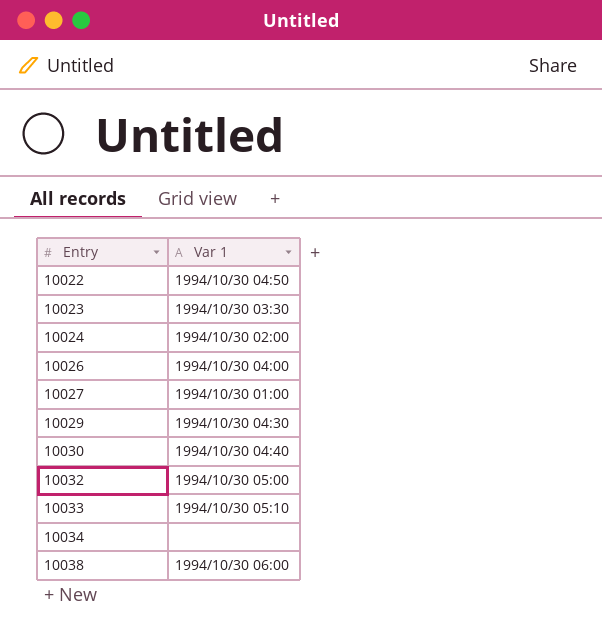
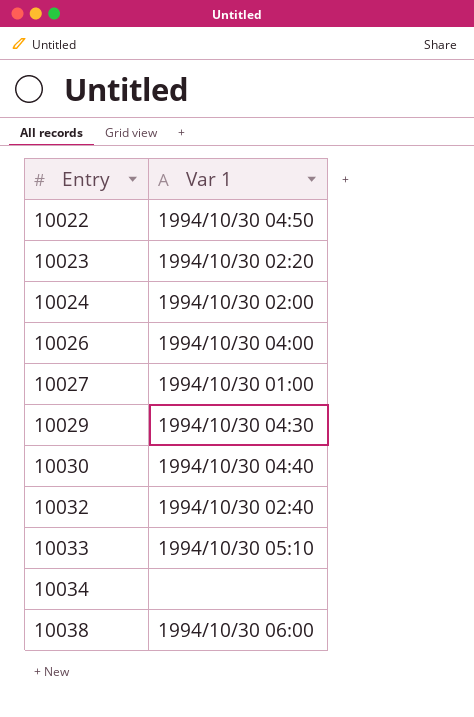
10023 | Var 1: 1994/10/30 03:30 -> 1994/10/30 02:20
10032 | Var 1: 1994/10/30 05:00 -> 1994/10/30 02:40

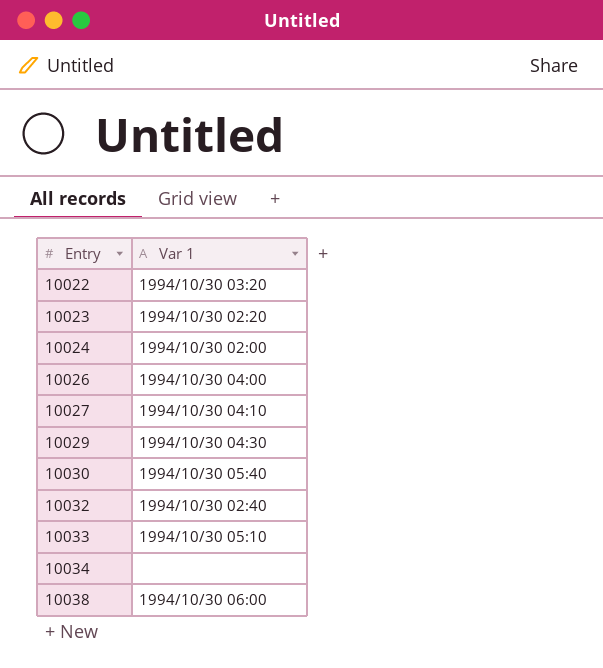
10022 | Var 1: 1994/10/30 04:50 -> 1994/10/30 03:20
10027 | Var 1: 1994/10/30 01:00 -> 1994/10/30 04:10
10030 | Var 1: 1994/10/30 04:40 -> 1994/10/30 05:40

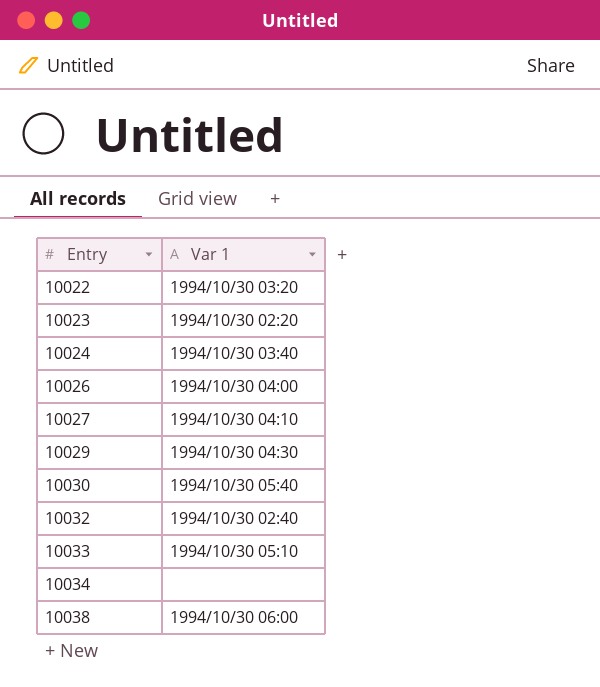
10024 | Var 1: 1994/10/30 02:00 -> 1994/10/30 03:40

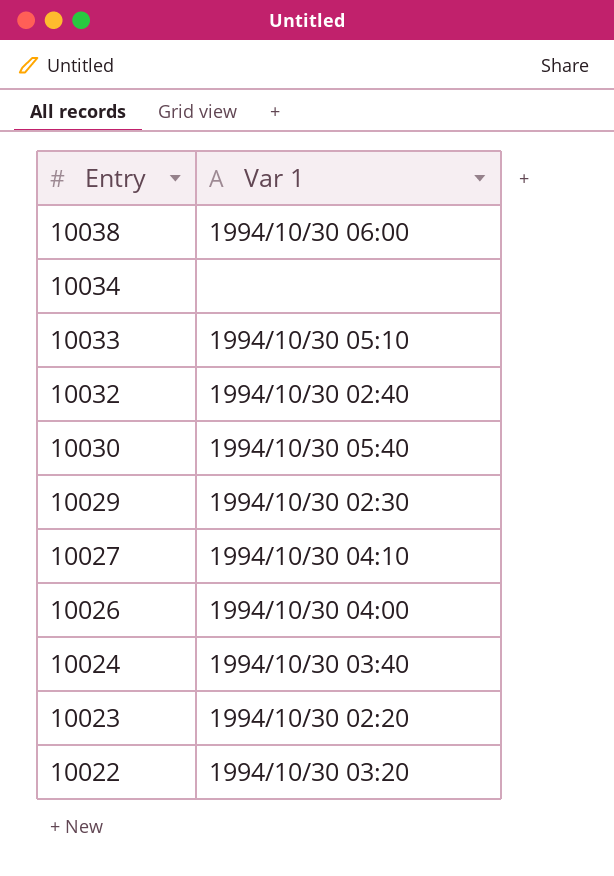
row order: Entry ascending -> Entry descending
10029 | Var 1: 1994/10/30 04:30 -> 1994/10/30 02:30

